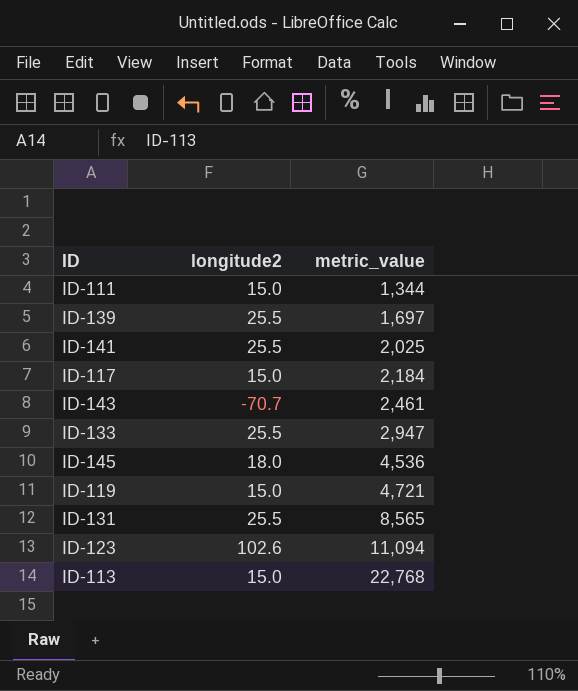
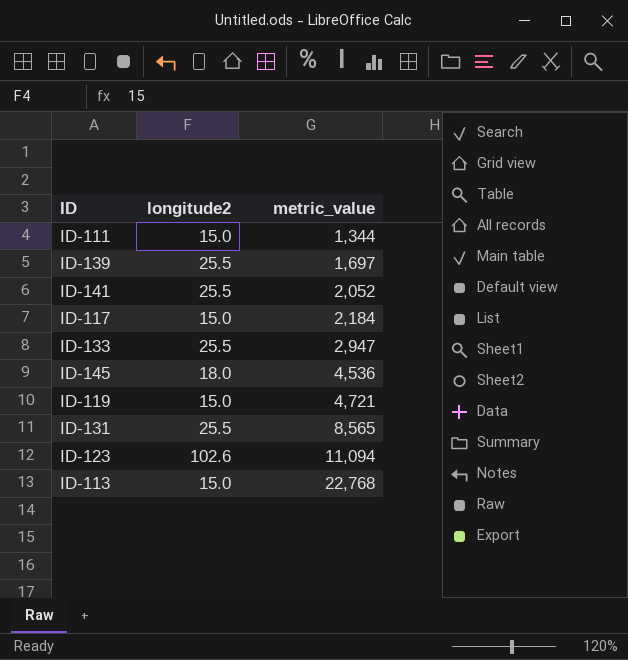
row ID-143: -70.7 | 2,461 -> none
ID-141 | metric_value: 2,025 -> 2,052

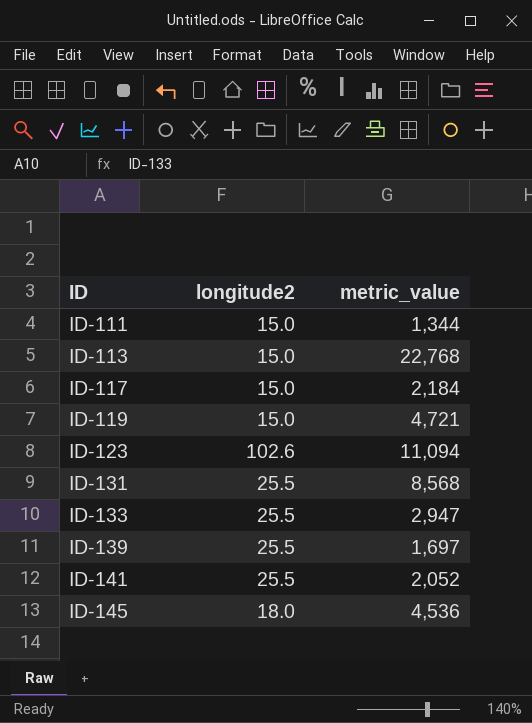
row order: metric_value ascending -> ID ascending
ID-131 | metric_value: 8,565 -> 8,568

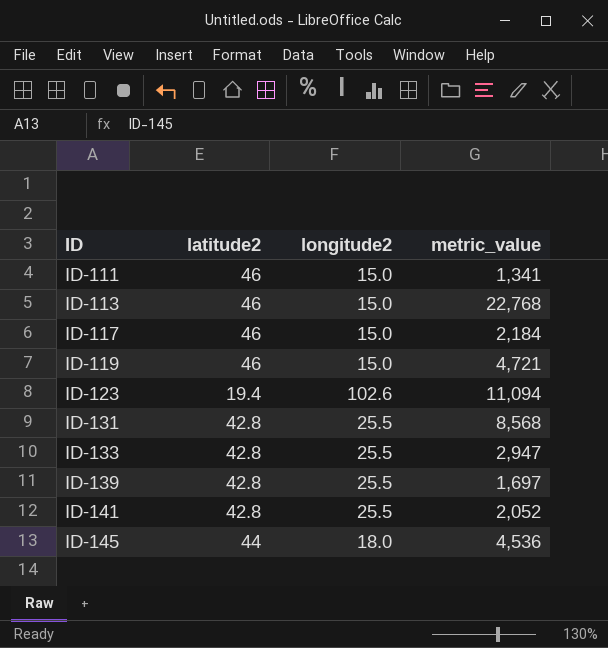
column latitude2 | position: none -> 2
ID-111 | metric_value: 1,344 -> 1,341

